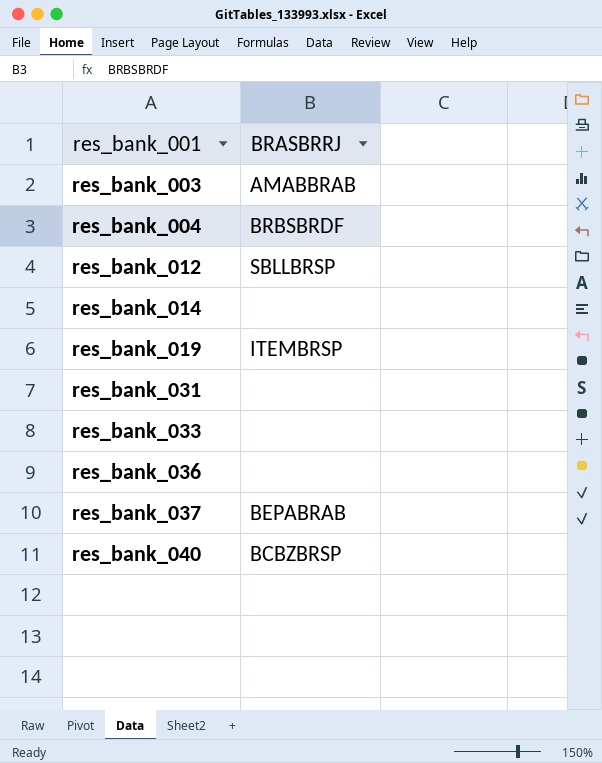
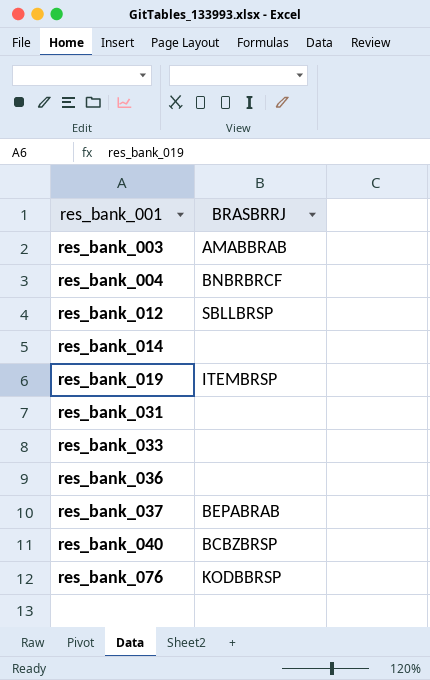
res_bank_004 | BRASBRRJ: BRBSBRDF -> BNBRBRCF
row res_bank_076: none -> KODBBRSP

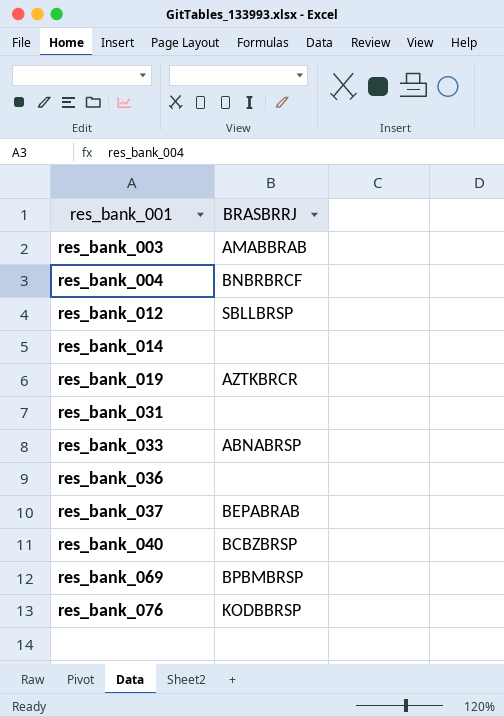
res_bank_019 | BRASBRRJ: ITEMBRSP -> AZTKBRCR
res_bank_033 | BRASBRRJ: none -> ABNABRSP
row res_bank_069: none -> BPBMBRSP

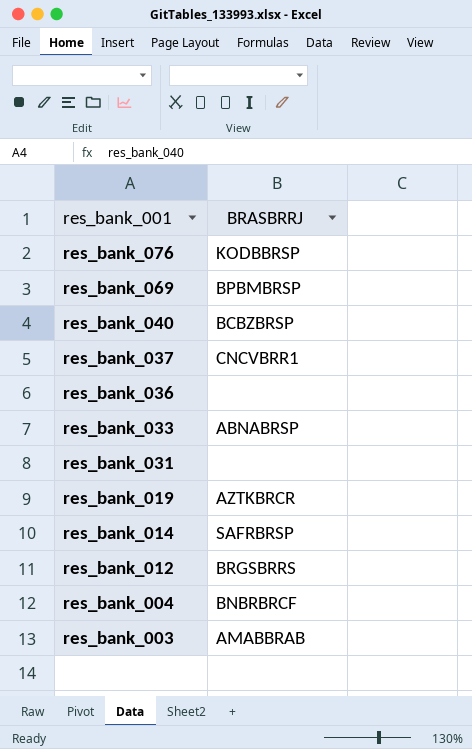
row order: res_bank_001 ascending -> res_bank_001 descending
res_bank_037 | BRASBRRJ: BEPABRAB -> CNCVBRR1
res_bank_014 | BRASBRRJ: none -> SAFRBRSP
res_bank_012 | BRASBRRJ: SBLLBRSP -> BRGSBRRS

